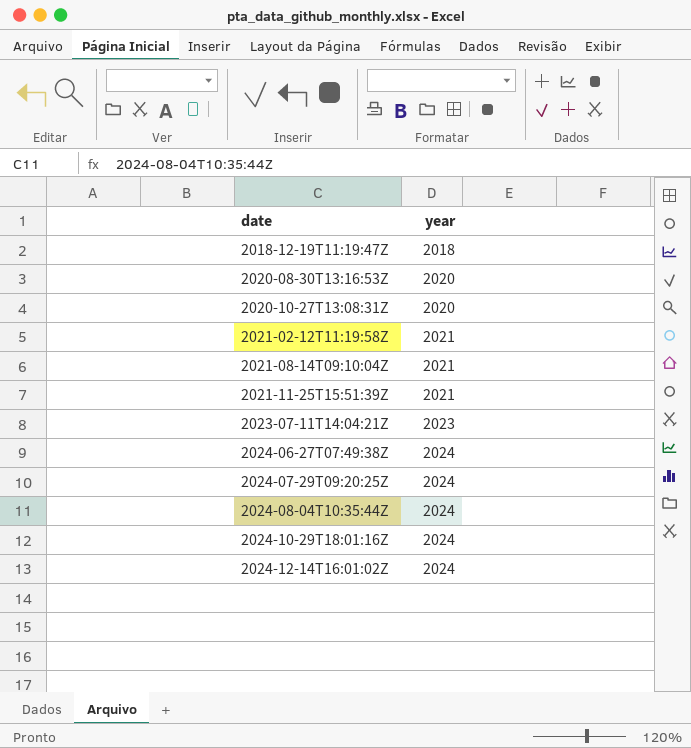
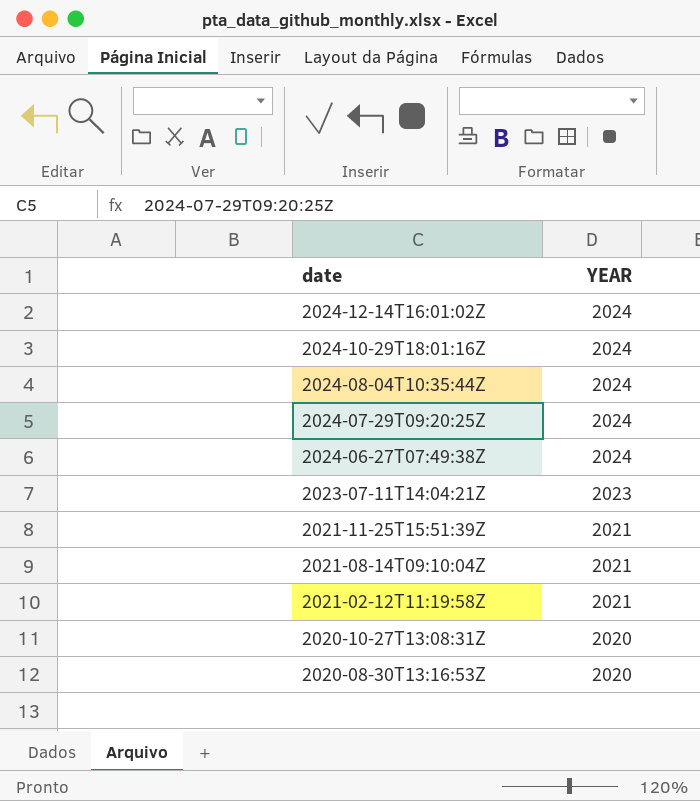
row order: date ascending -> date descending
column name: year -> YEAR
row 2018-12-19T11:19:47Z: 2018 -> none

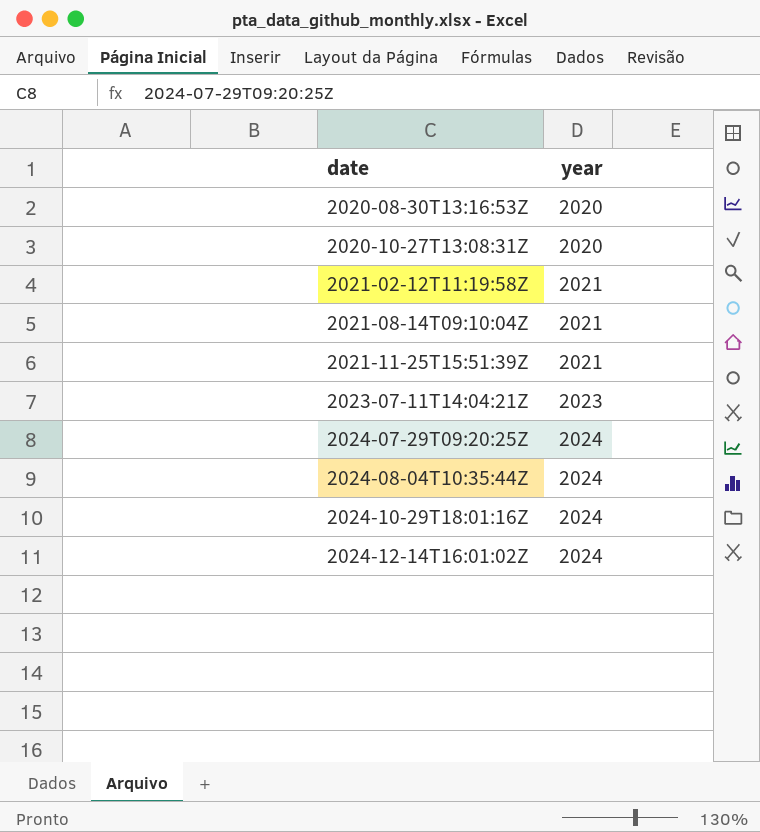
row order: date descending -> date ascending
column name: YEAR -> year
row 2024-06-27T07:49:38Z: 2024 -> none

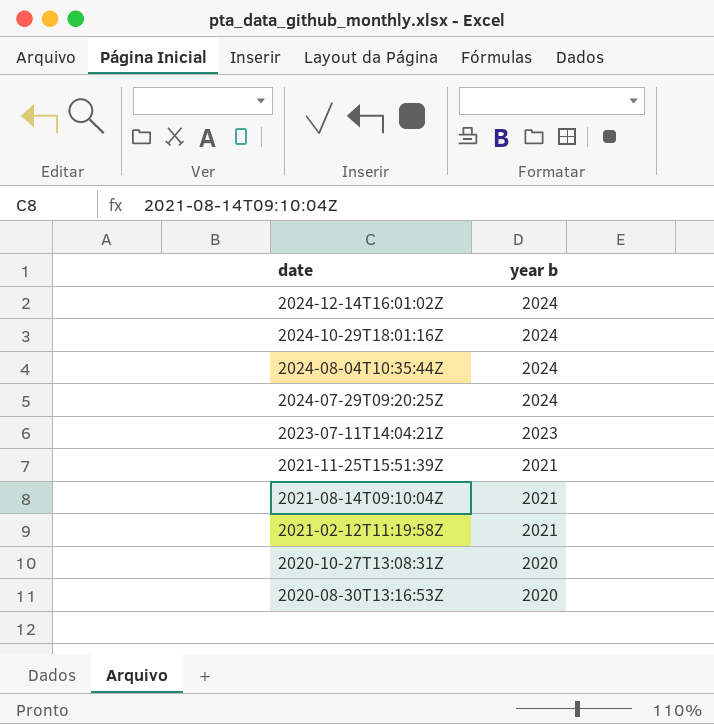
row order: date ascending -> date descending
column name: year -> year b

